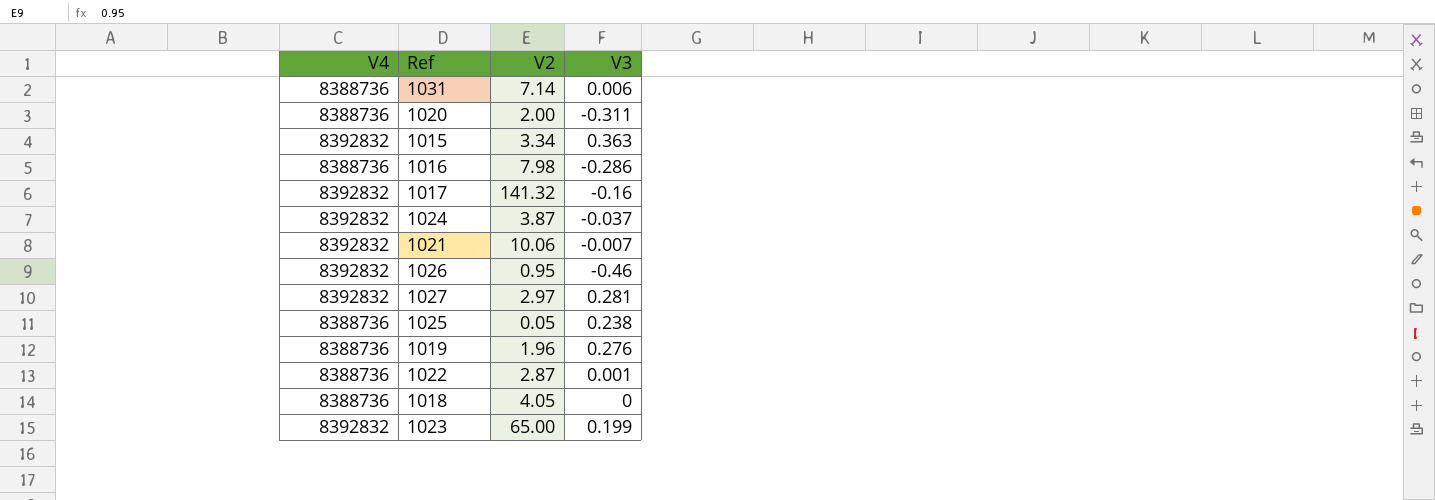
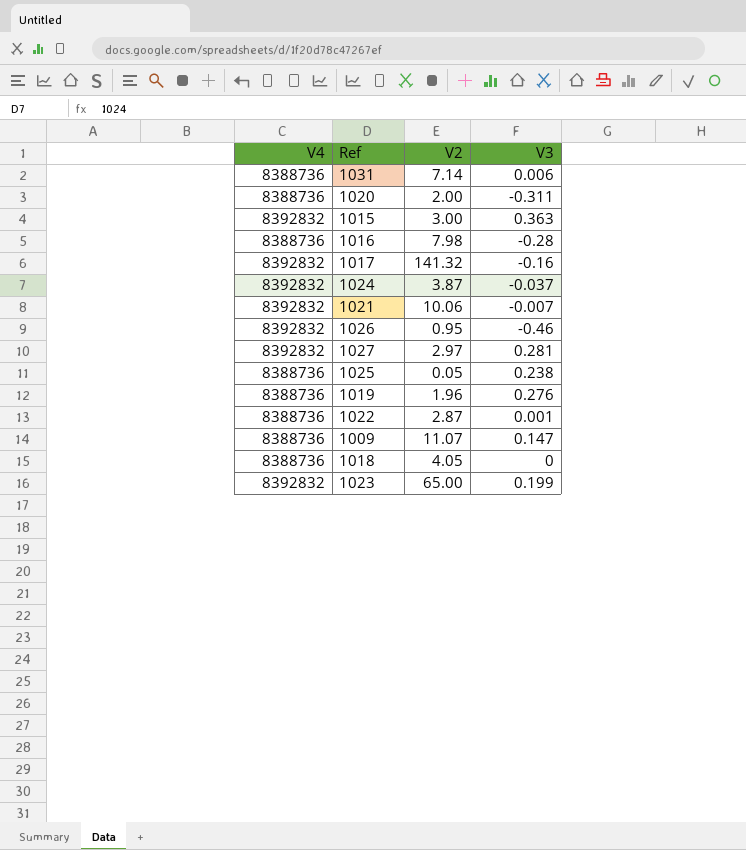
1015 | V2: 3.34 -> 3.00
1016 | V3: -0.286 -> -0.28
row 1009: none -> 8388736 | 11.07 | 0.147

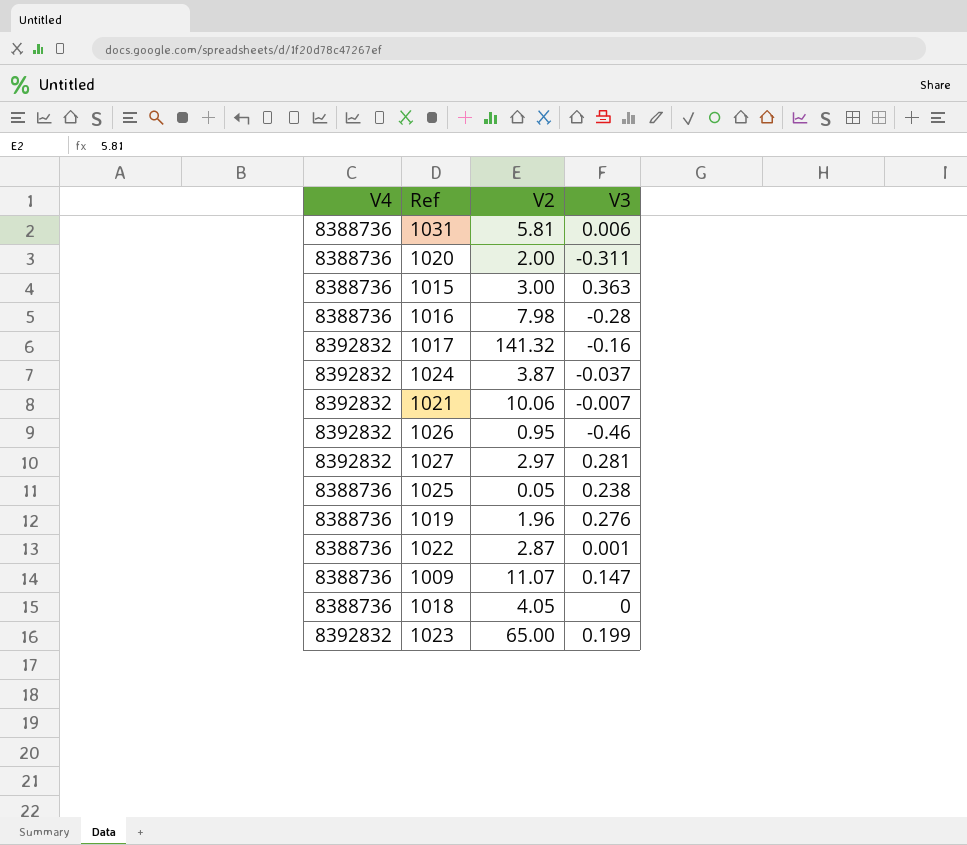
1031 | V2: 7.14 -> 5.81
1015 | V4: 8392832 -> 8388736

